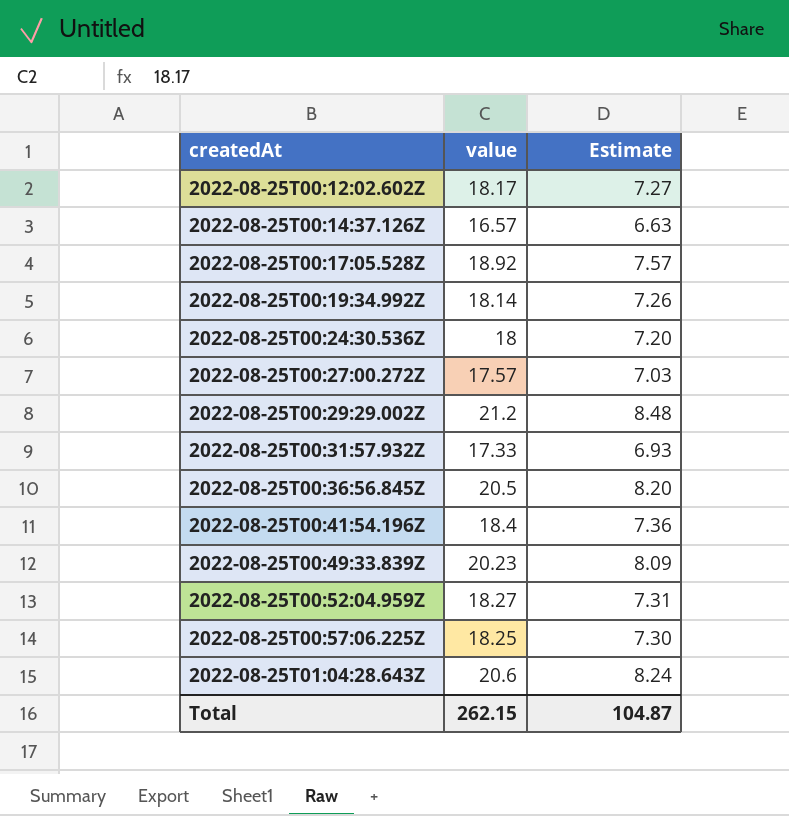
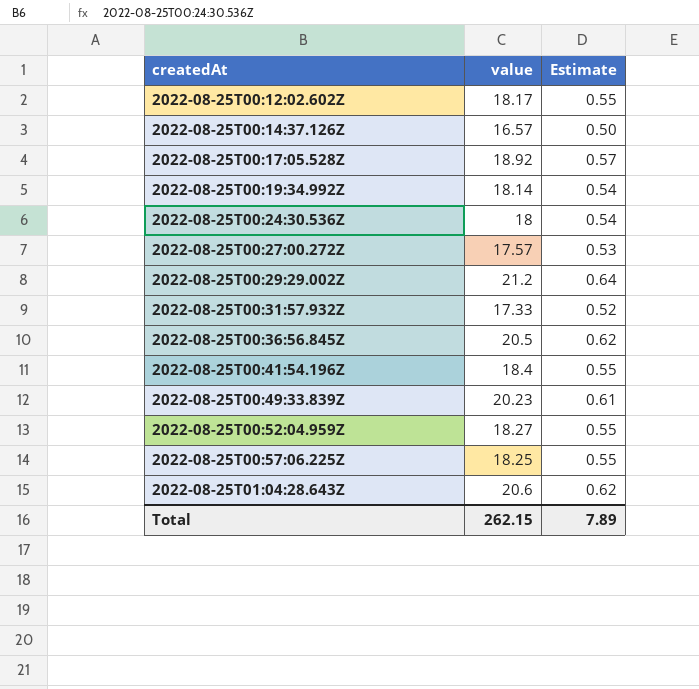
column Estimate | formula: [value] * 0.4 -> [value] * 0.03
Total | Estimate: 104.87 -> 7.89

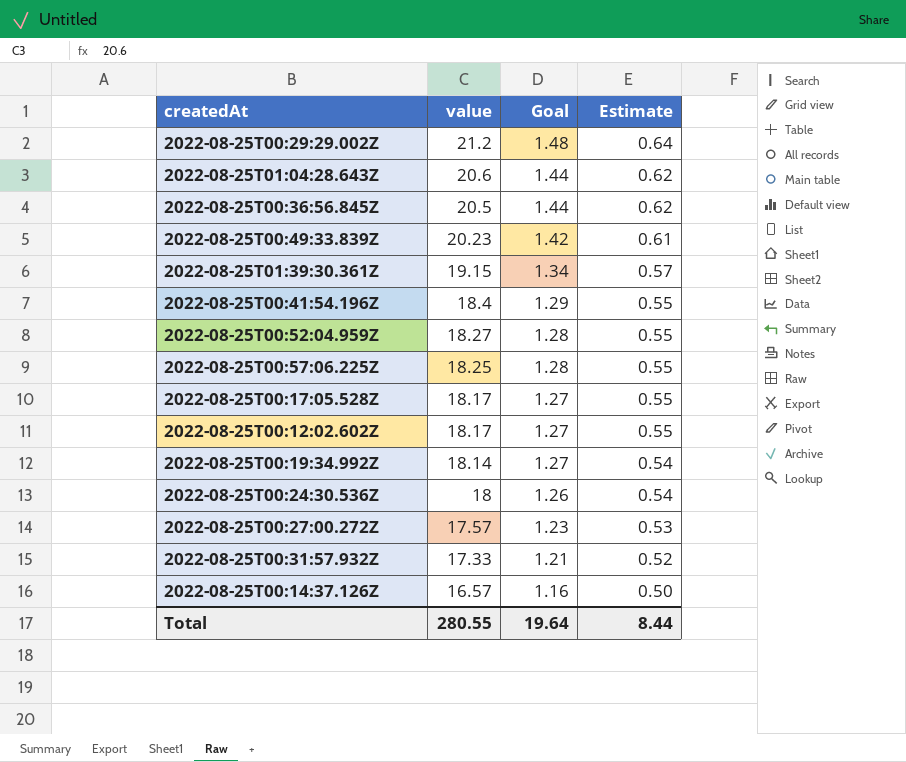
row order: createdAt ascending -> value descending
column Goal | formula: none -> [value] * 0.07
row 2022-08-25T01:39:30.361Z: none -> 19.15 | 1.34 | 0.57
2022-08-25T00:17:05.528Z | value: 18.92 -> 18.17
2022-08-25T00:17:05.528Z | Estimate: 0.57 -> 0.55
Total | value: 262.15 -> 280.55
Total | Estimate: 7.89 -> 8.44

